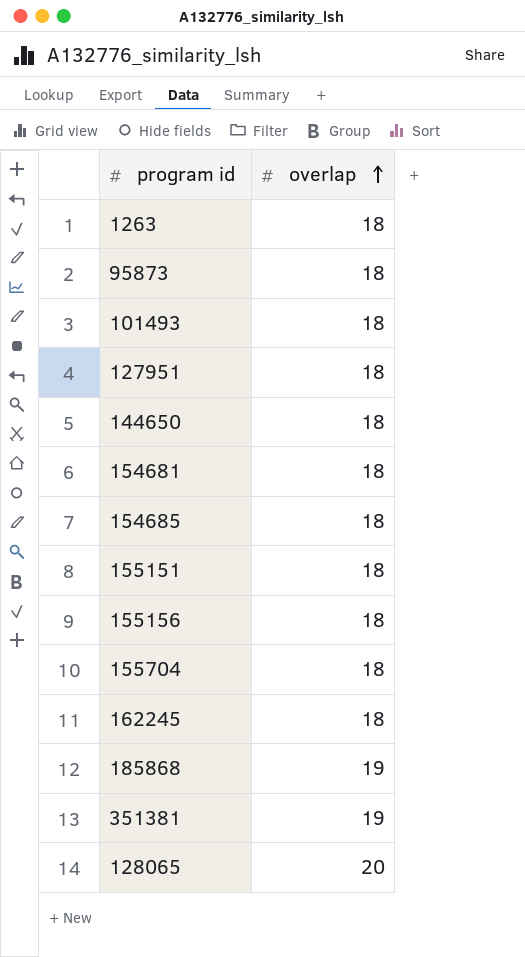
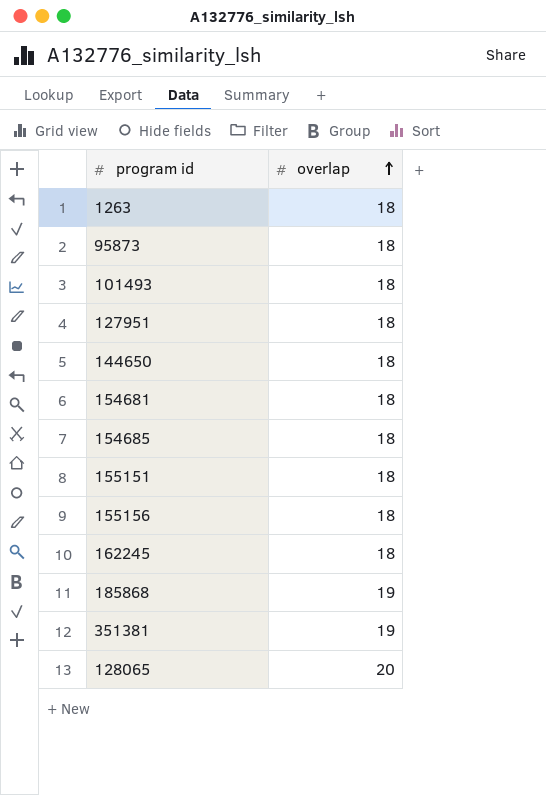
row 155704: 18 -> none

